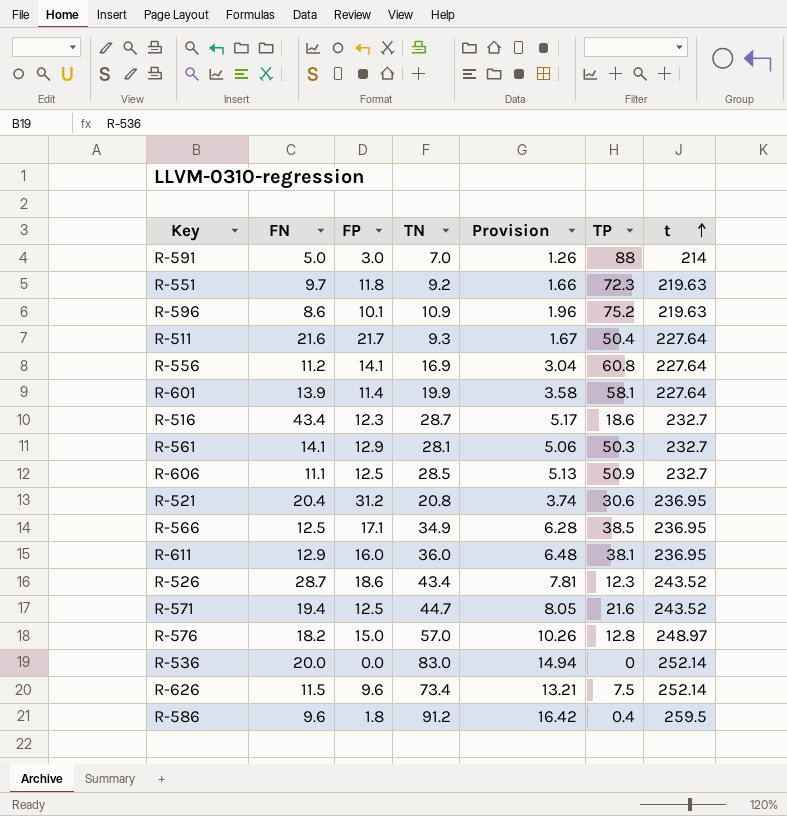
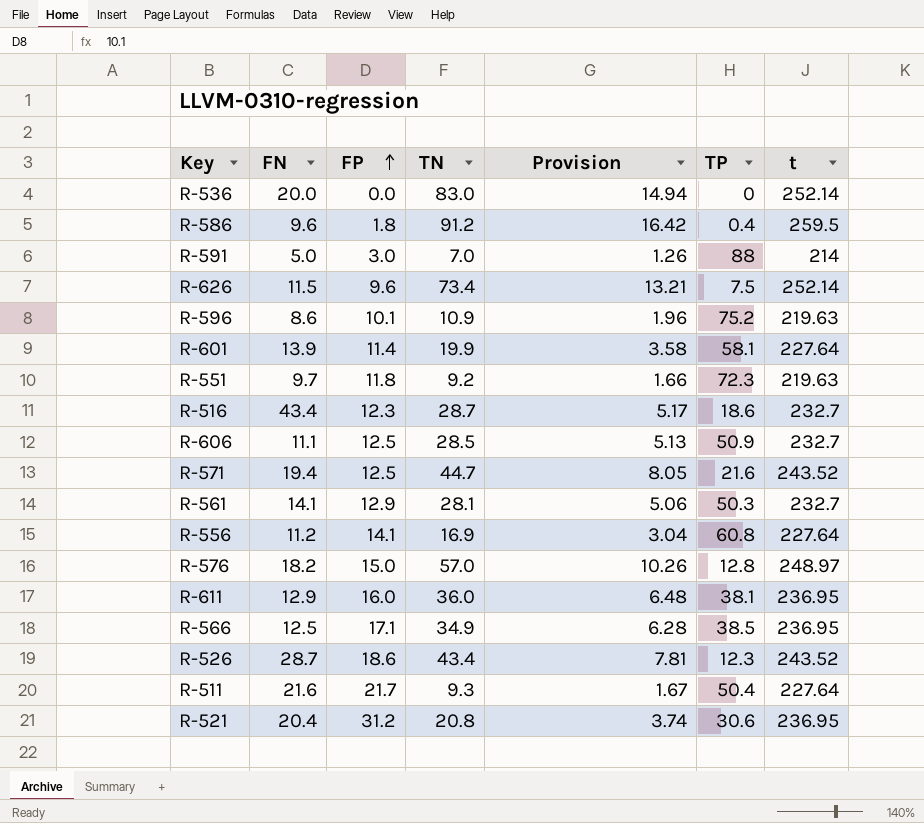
row order: t ascending -> FP ascending

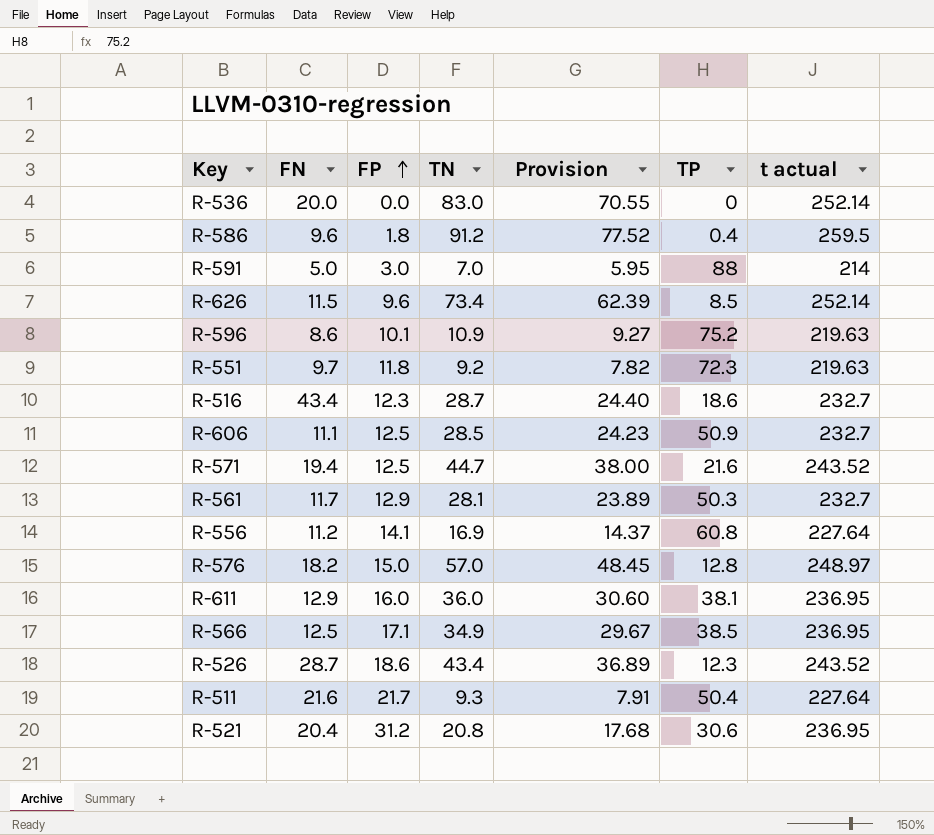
column Provision | formula: [TN] * 0.18 -> [TN] * 0.85
column name: t -> t actual
row R-601: 13.9 | 11.4 | 19.9 | 3.58 | 58.1 | 227.64 -> none
R-626 | TP: 7.5 -> 8.5
R-561 | FN: 14.1 -> 11.7

